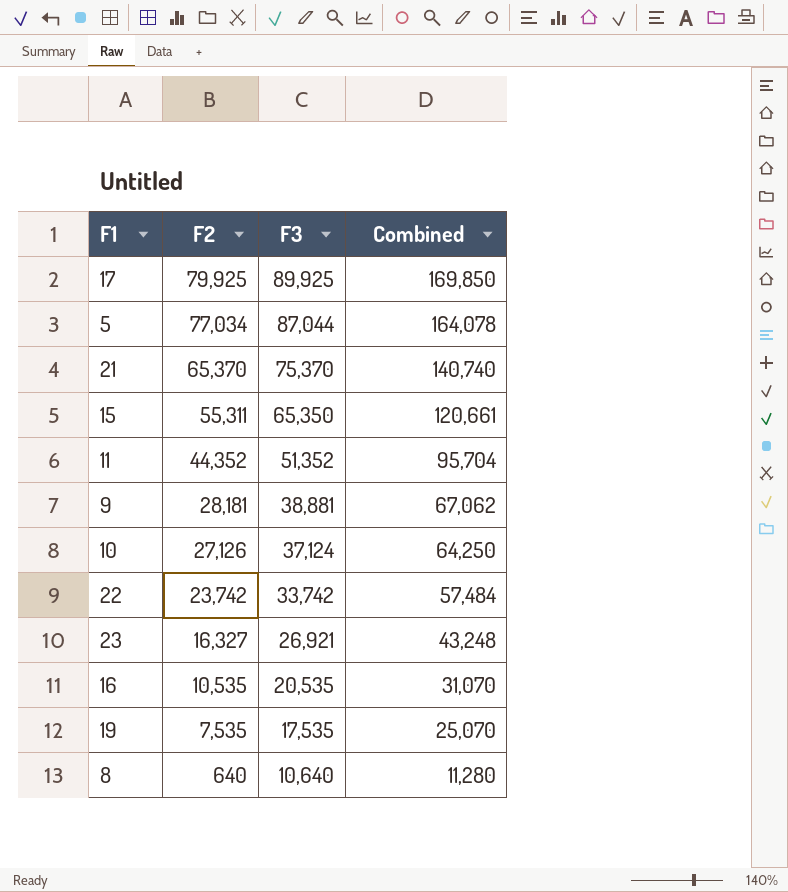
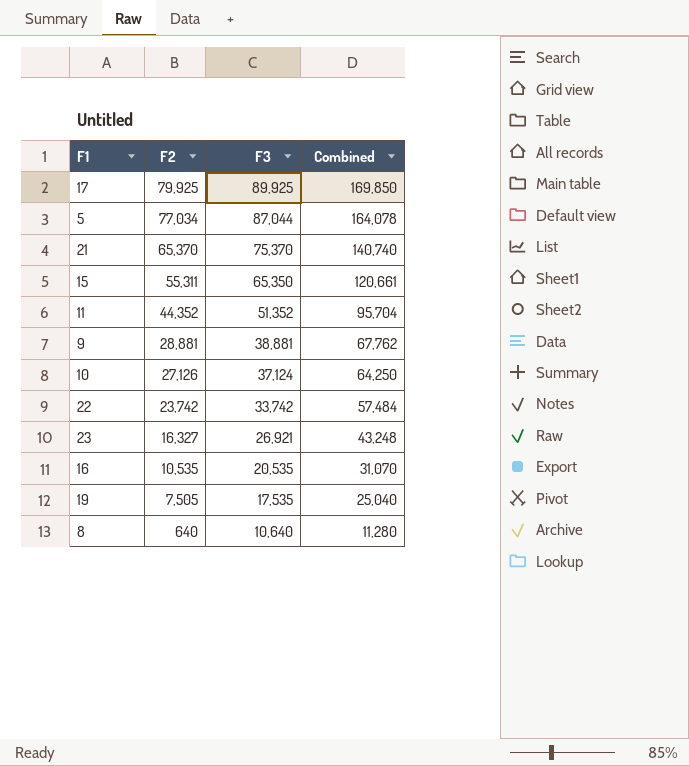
9 | F2: 28,181 -> 28,881
9 | Combined: 67,062 -> 67,762
19 | F2: 7,535 -> 7,505
19 | Combined: 25,070 -> 25,040

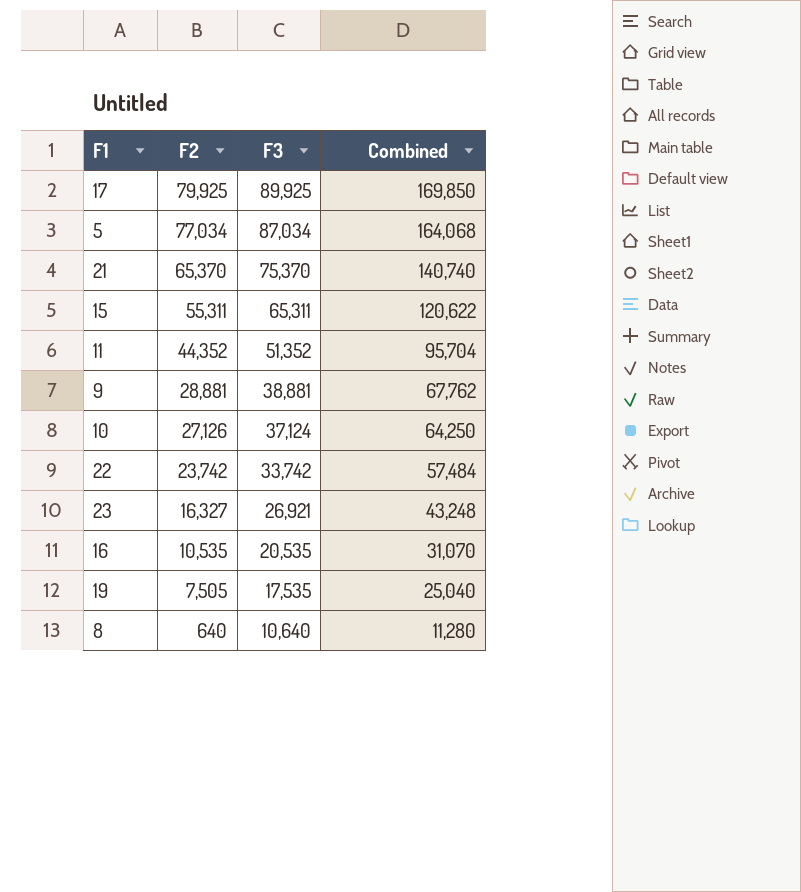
5 | F3: 87,044 -> 87,034
5 | Combined: 164,078 -> 164,068
15 | F3: 65,350 -> 65,311
15 | Combined: 120,661 -> 120,622

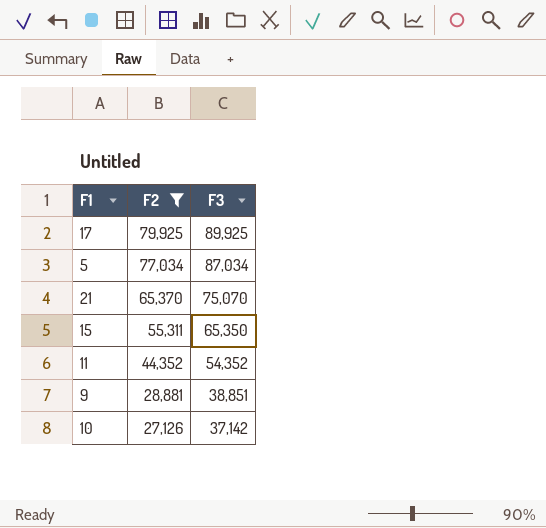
filter: none -> F2 >= 27,126
column Combined | formula: [F2] + [F3] -> none
21 | F3: 75,370 -> 75,070
15 | F3: 65,311 -> 65,350
11 | F3: 51,352 -> 54,352
9 | F3: 38,881 -> 38,851
10 | F3: 37,124 -> 37,142

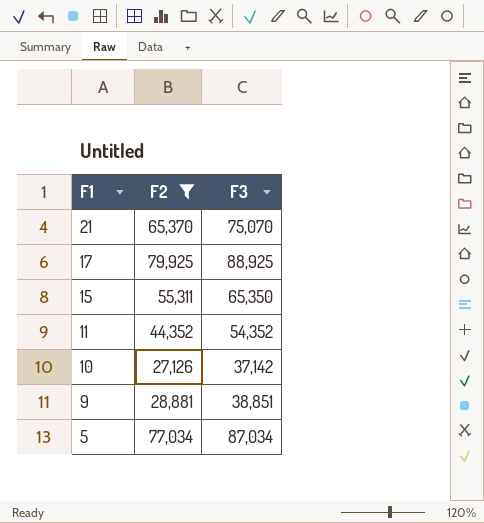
row order: F2 descending -> F1 descending
17 | F3: 89,925 -> 88,925

